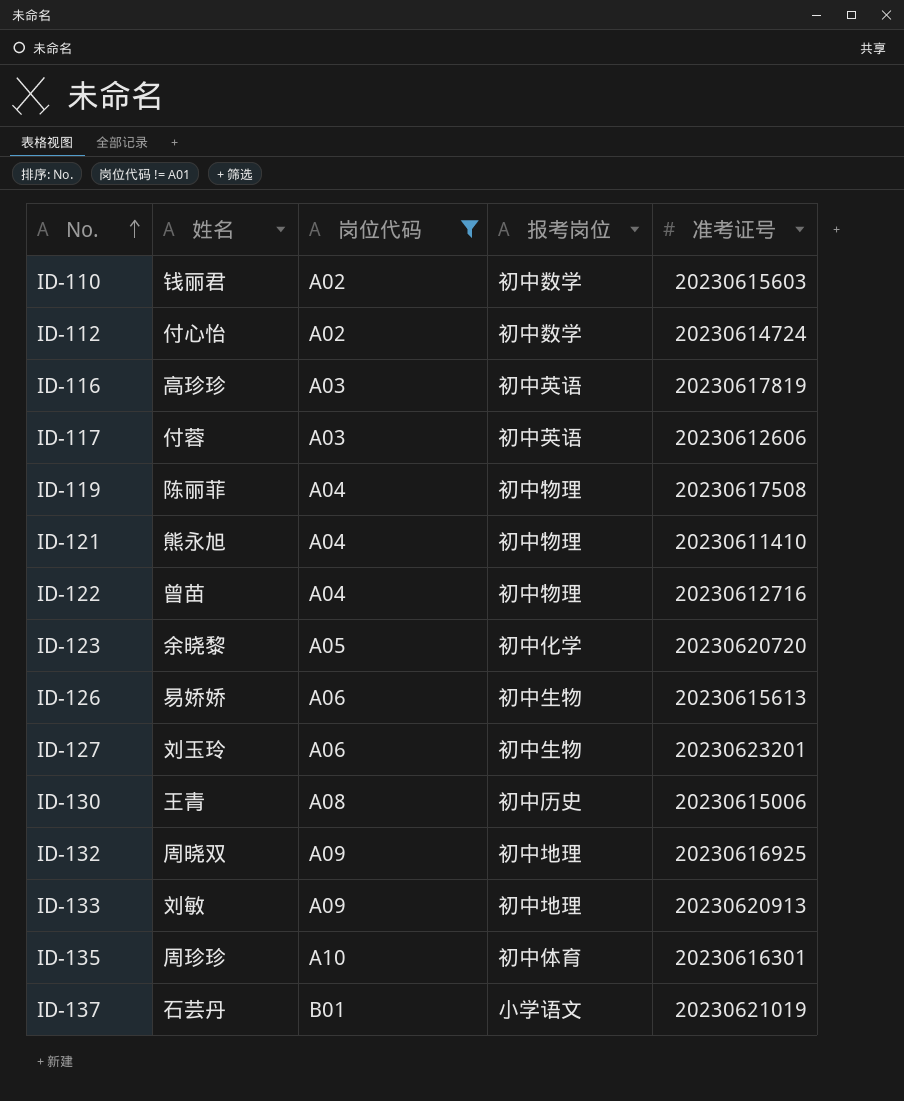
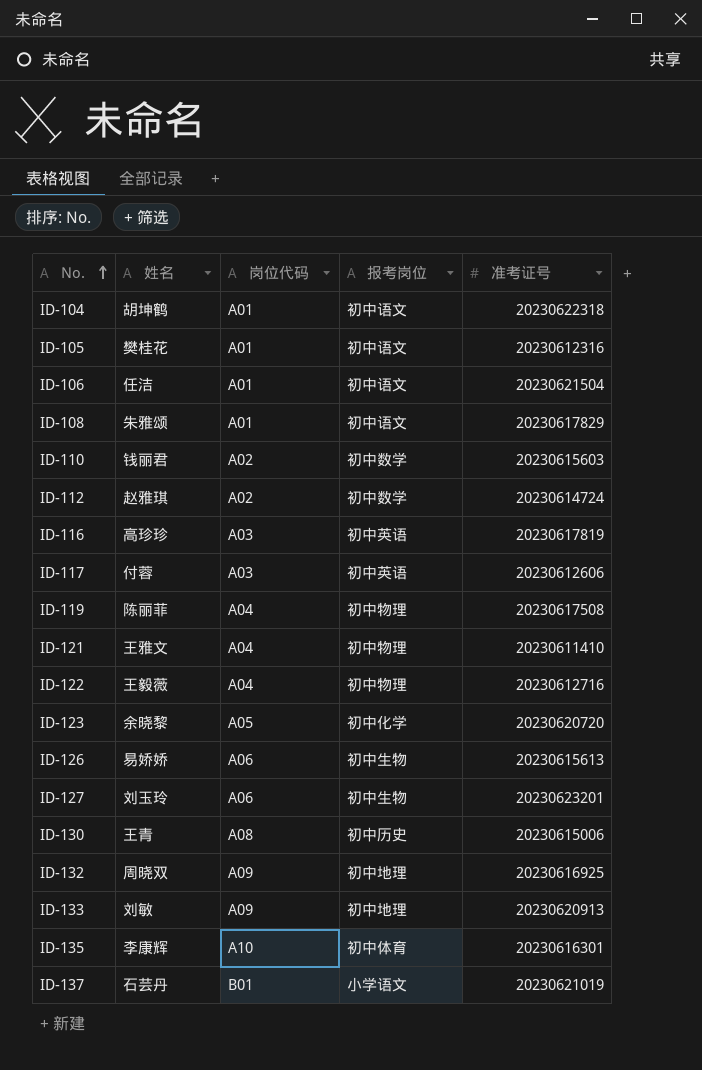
filter: 岗位代码 != A01 -> none
ID-112 | 姓名: 付心怡 -> 赵雅琪
ID-121 | 姓名: 熊永旭 -> 王雅文
ID-122 | 姓名: 曾苗 -> 王毅薇
ID-135 | 姓名: 周珍珍 -> 李康辉

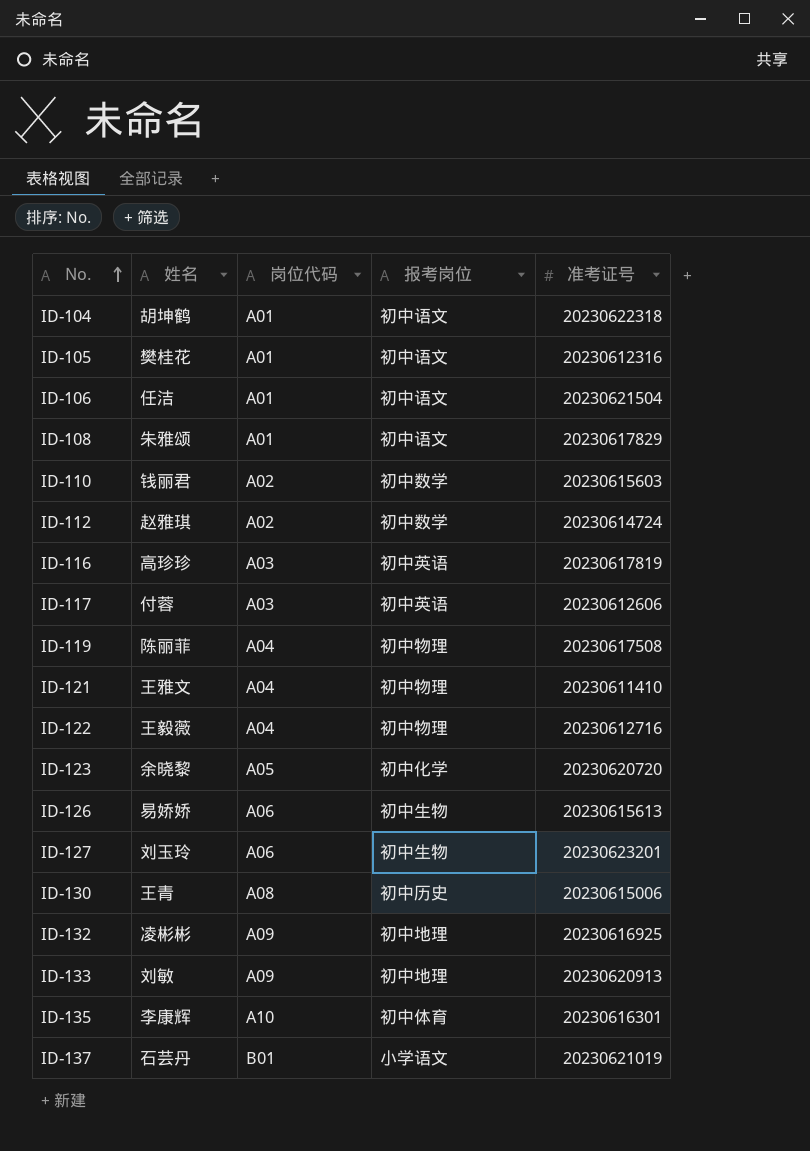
ID-132 | 姓名: 周晓双 -> 凌彬彬

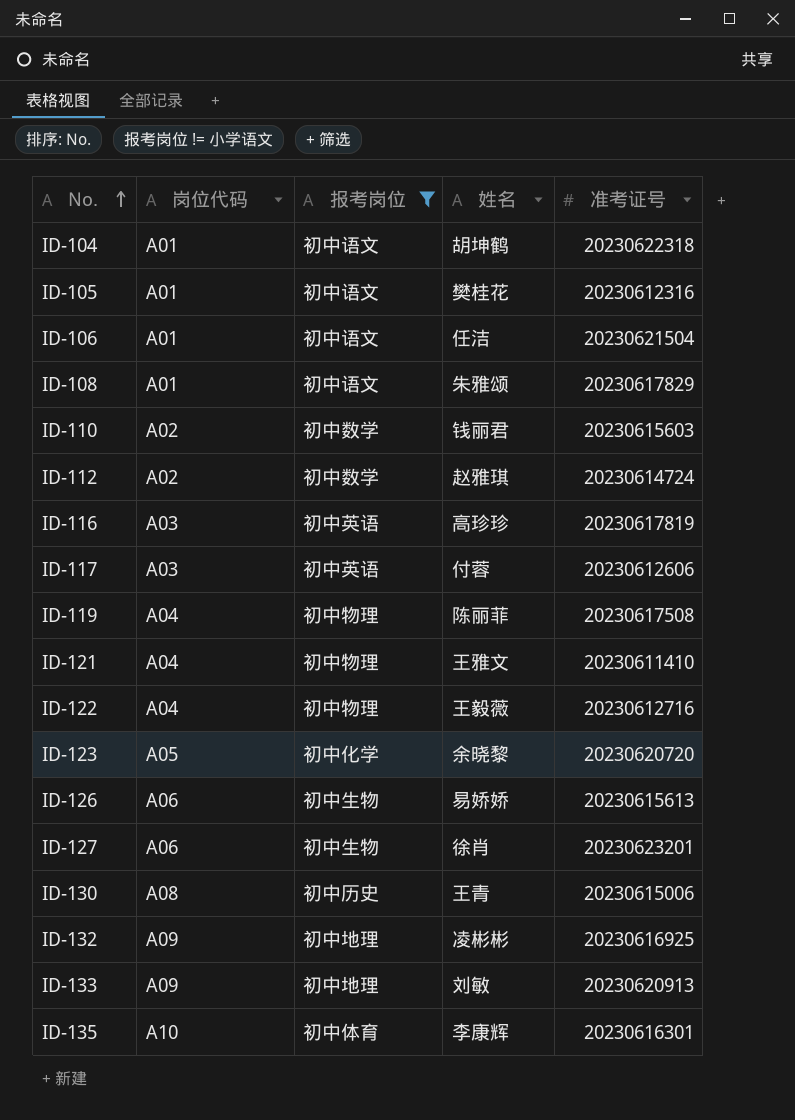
filter: none -> 报考岗位 != 小学语文
column 姓名 | position: 2 -> 4
ID-127 | 姓名: 刘玉玲 -> 徐肖

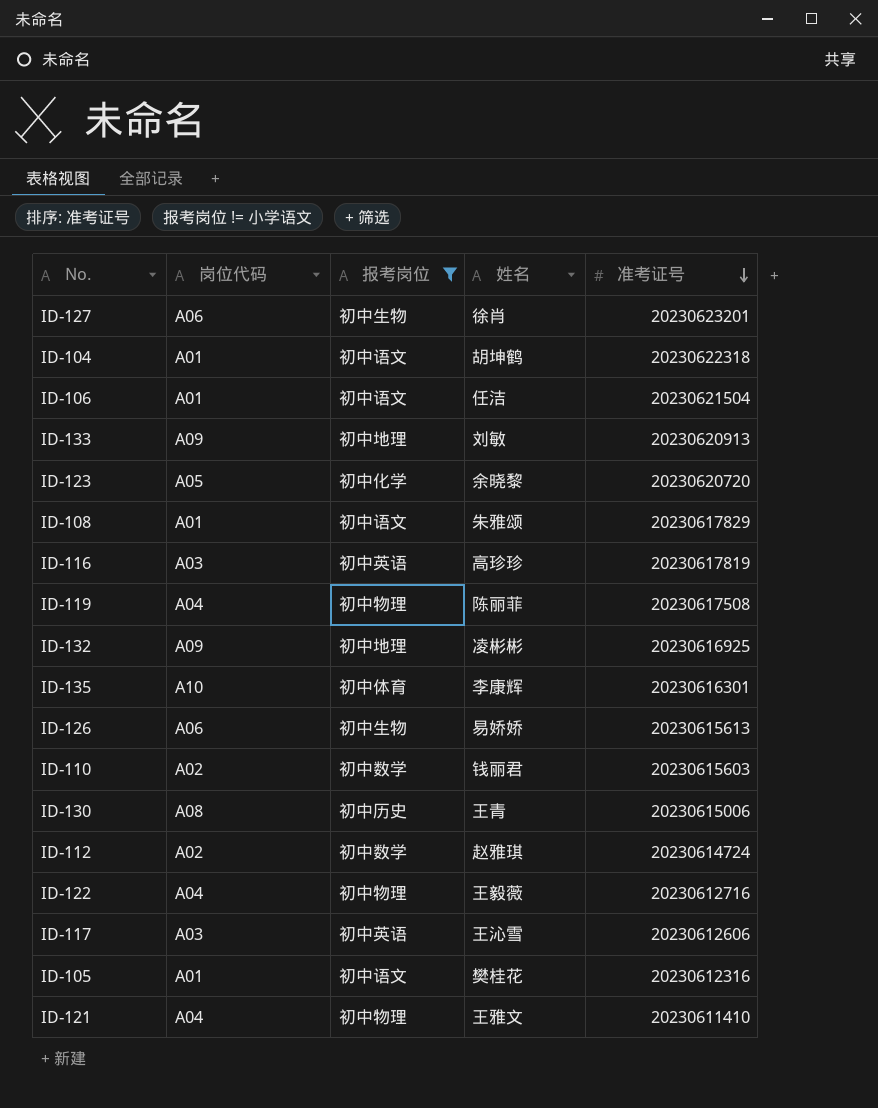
row order: No. ascending -> 准考证号 descending
ID-117 | 姓名: 付蓉 -> 王沁雪

